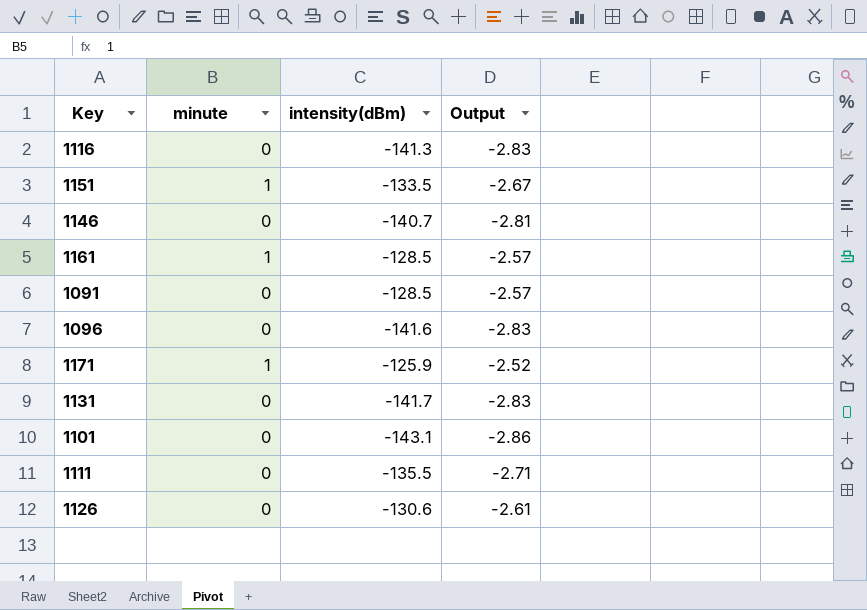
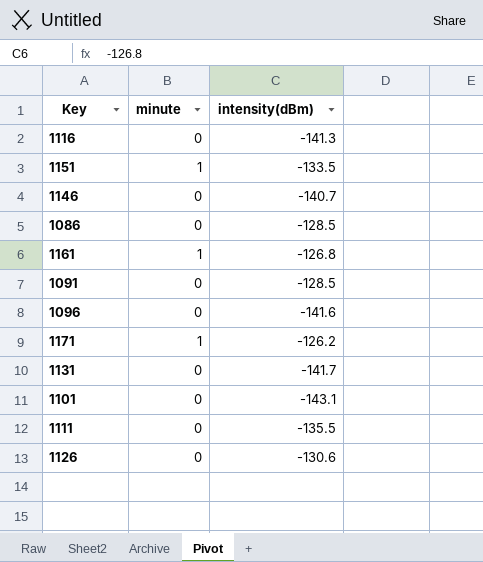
column Output | formula: [intensity(dBm)] * 0.02 -> none
row 1086: none -> 0 | -128.5
1161 | intensity(dBm): -128.5 -> -126.8
1171 | intensity(dBm): -125.9 -> -126.2

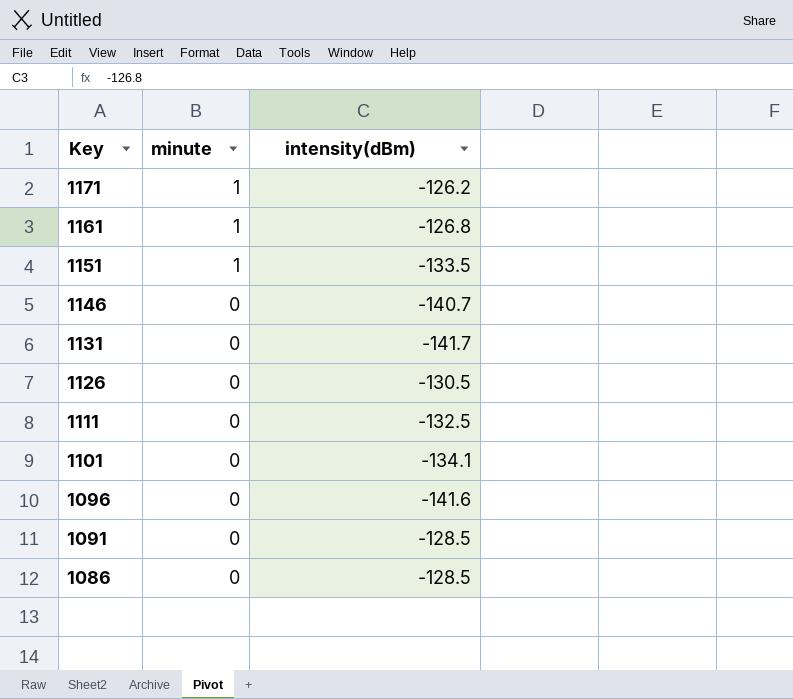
row order: none -> Key descending
row 1116: 0 | -141.3 -> none
1126 | intensity(dBm): -130.6 -> -130.5
1111 | intensity(dBm): -135.5 -> -132.5
1101 | intensity(dBm): -143.1 -> -134.1

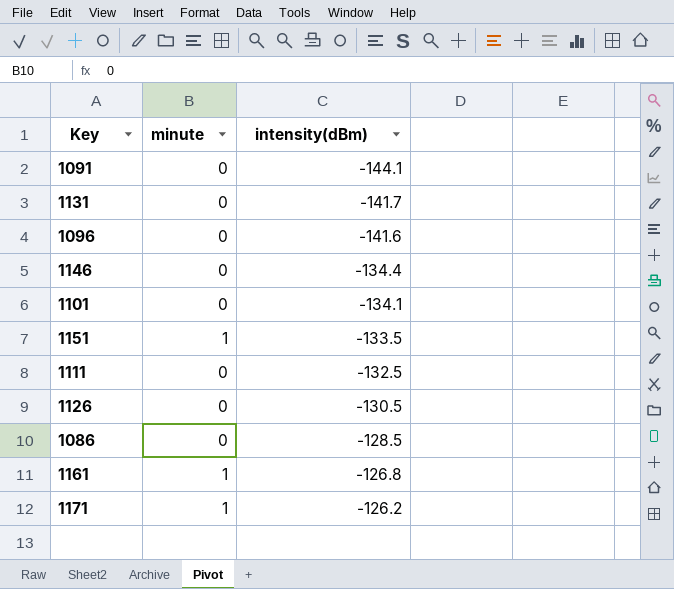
row order: Key descending -> intensity(dBm) ascending
1091 | intensity(dBm): -128.5 -> -144.1
1146 | intensity(dBm): -140.7 -> -134.4

